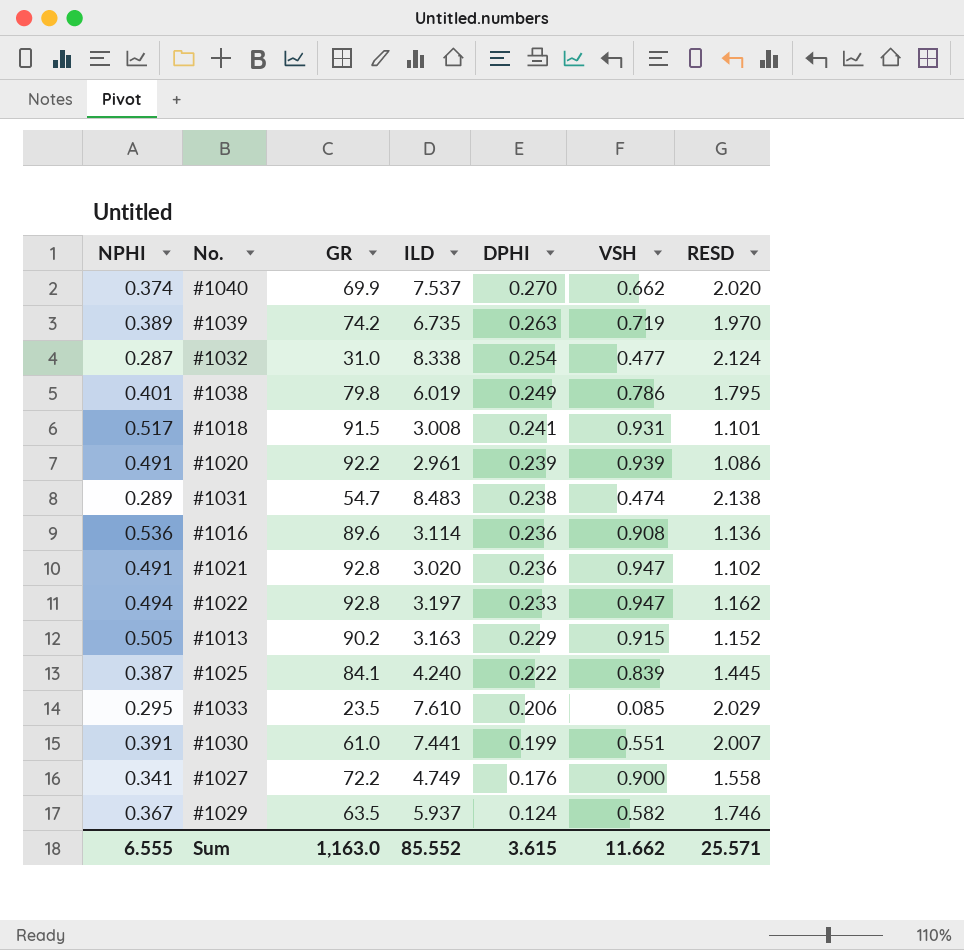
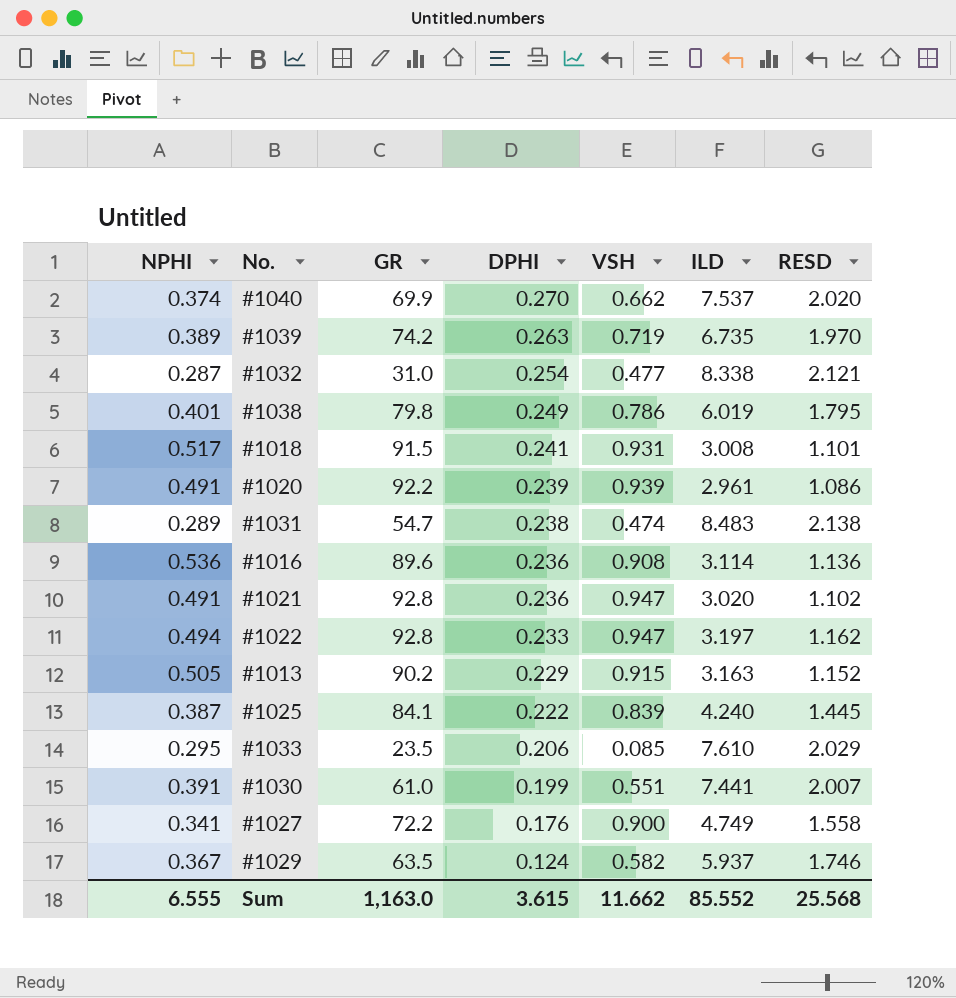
column ILD | position: 4 -> 6
#1032 | RESD: 2.124 -> 2.121
Sum | RESD: 25.571 -> 25.568

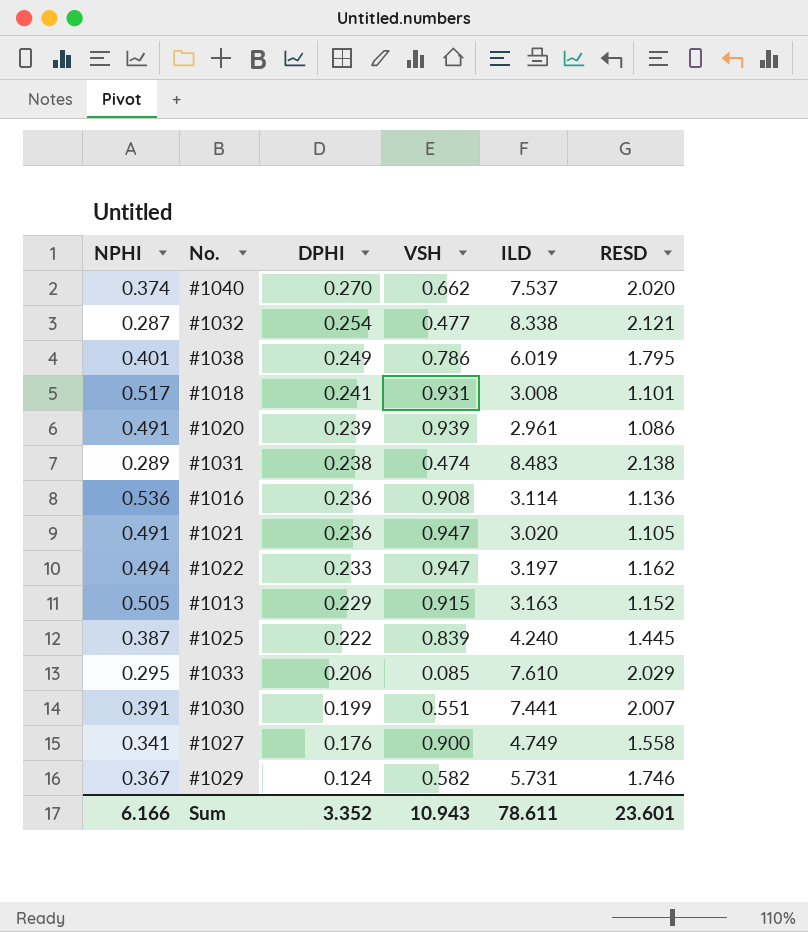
column GR | position: 3 -> none
row #1039: 0.389 | 74.2 | 0.263 | 0.719 | 6.735 | 1.970 -> none
#1021 | RESD: 1.102 -> 1.105
#1029 | ILD: 5.937 -> 5.731
Sum | NPHI: 6.555 -> 6.166
Sum | DPHI: 3.615 -> 3.352
Sum | VSH: 11.662 -> 10.943
Sum | ILD: 85.552 -> 78.611
Sum | RESD: 25.568 -> 23.601

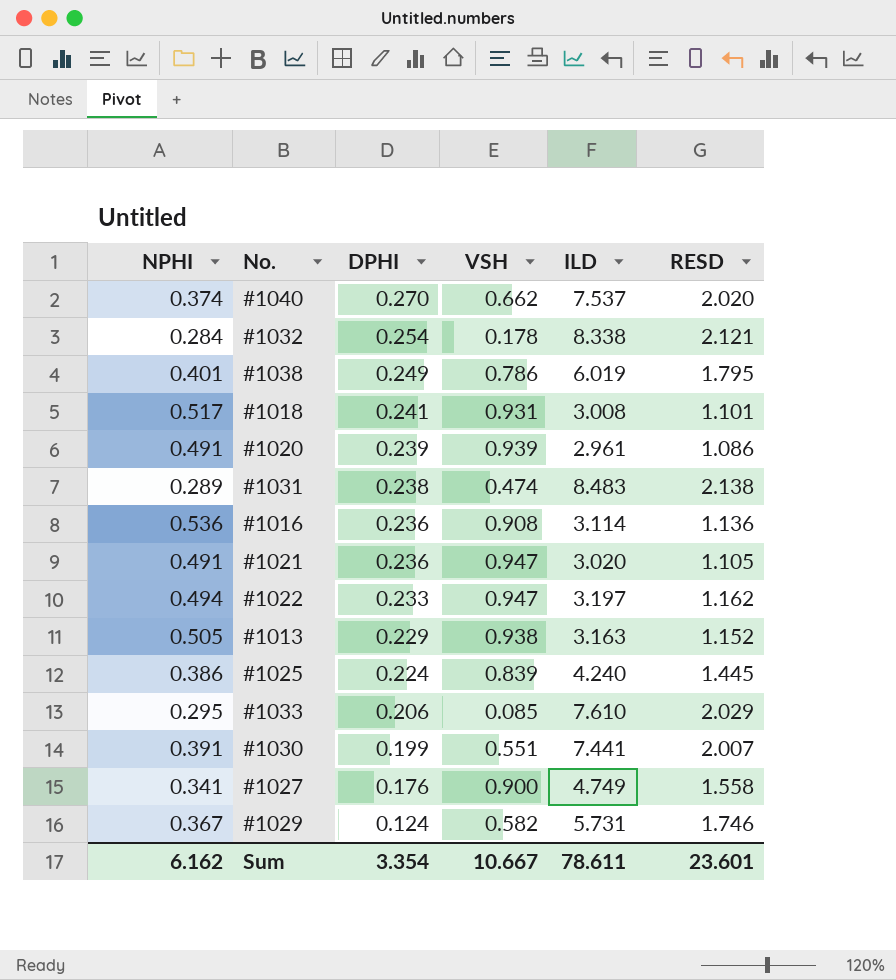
#1032 | NPHI: 0.287 -> 0.284
#1032 | VSH: 0.477 -> 0.178
#1013 | VSH: 0.915 -> 0.938
#1025 | NPHI: 0.387 -> 0.386
#1025 | DPHI: 0.222 -> 0.224
Sum | NPHI: 6.166 -> 6.162
Sum | DPHI: 3.352 -> 3.354
Sum | VSH: 10.943 -> 10.667

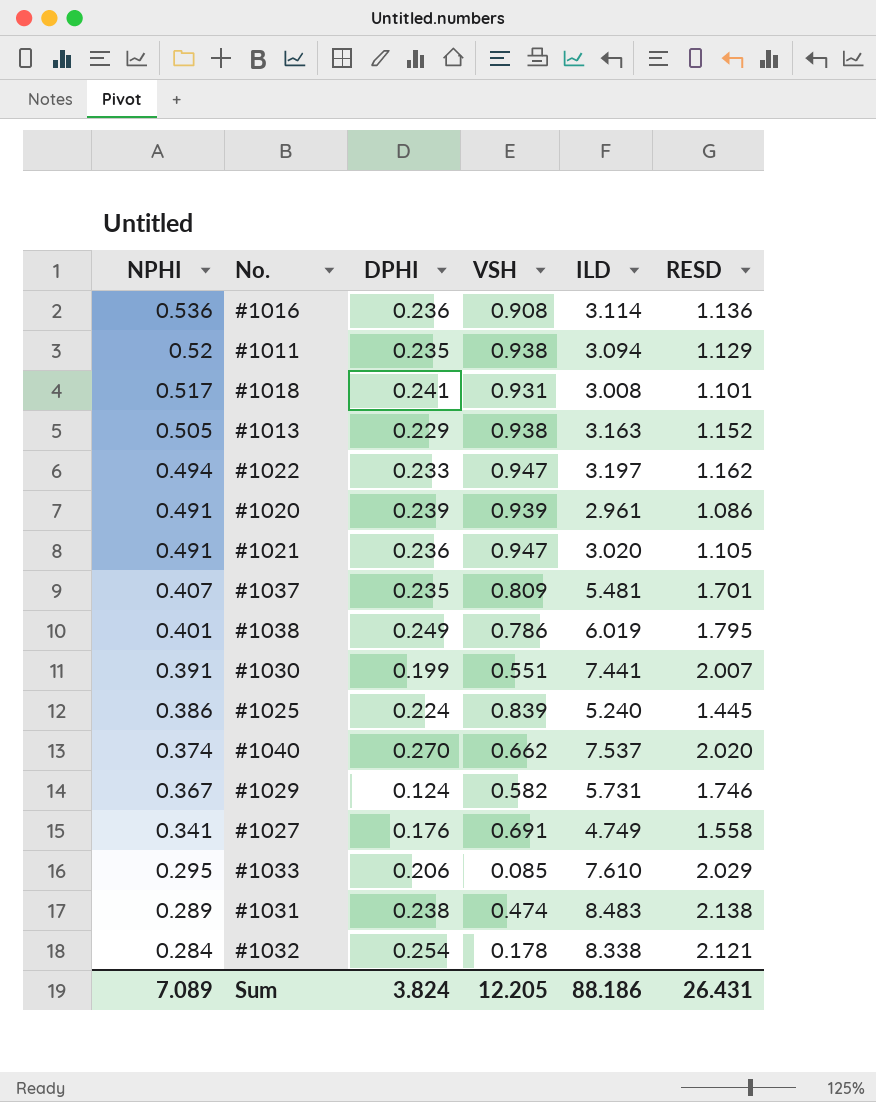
row order: DPHI descending -> NPHI descending
row #1011: none -> 0.52 | 0.235 | 0.938 | 3.094 | 1.129
row #1037: none -> 0.407 | 0.235 | 0.809 | 5.481 | 1.701
#1025 | ILD: 4.240 -> 5.240
#1027 | VSH: 0.900 -> 0.691
Sum | NPHI: 6.162 -> 7.089
Sum | DPHI: 3.354 -> 3.824
Sum | VSH: 10.667 -> 12.205
Sum | ILD: 78.611 -> 88.186
Sum | RESD: 23.601 -> 26.431

